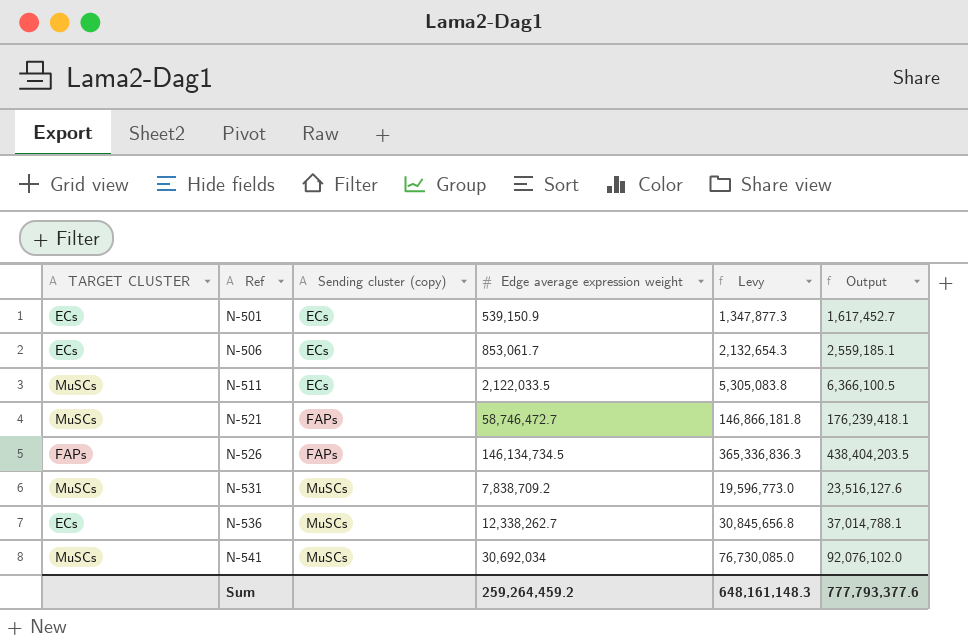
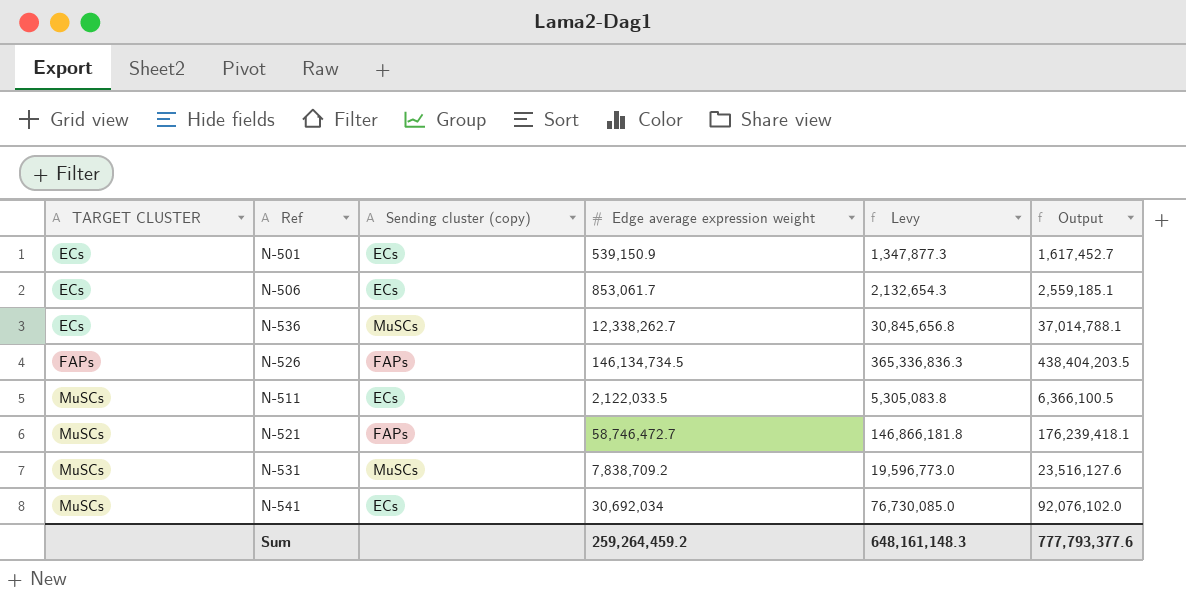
row order: Ref ascending -> TARGET CLUSTER ascending
N-541 | Sending cluster (copy): MuSCs -> ECs

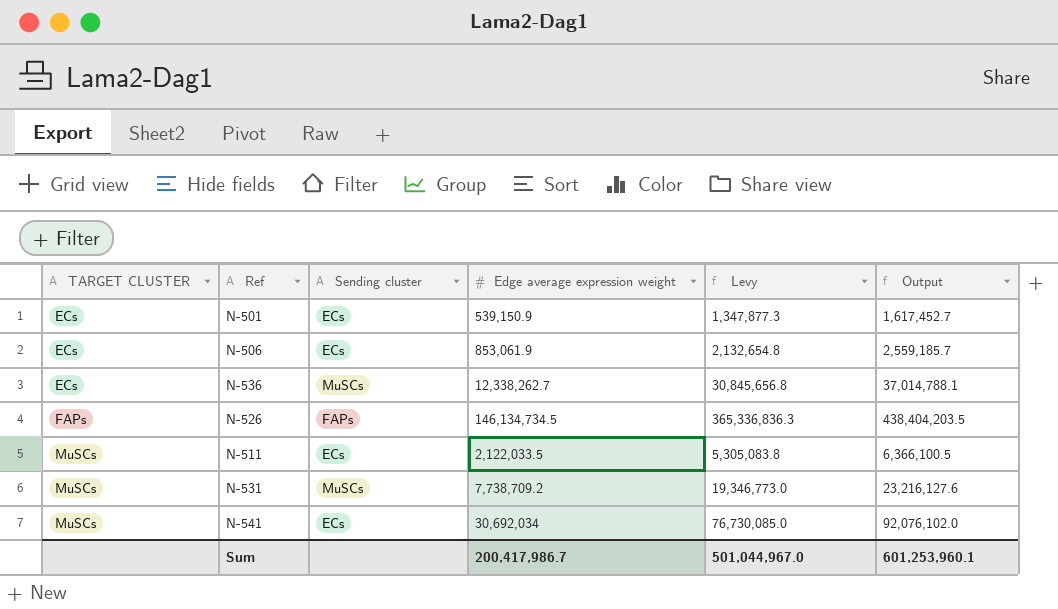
column name: Sending cluster (copy) -> Sending cluster
row N-521: MuSCs | FAPs | 58,746,472.7 | 146,866,181.8 | 176,239,418.1 -> none
N-506 | Edge average expression weight: 853,061.7 -> 853,061.9
N-506 | Levy: 2,132,654.3 -> 2,132,654.8
N-506 | Output: 2,559,185.1 -> 2,559,185.7
N-531 | Edge average expression weight: 7,838,709.2 -> 7,738,709.2
N-531 | Levy: 19,596,773.0 -> 19,346,773.0
N-531 | Output: 23,516,127.6 -> 23,216,127.6
Sum | Edge average expression weight: 259,264,459.2 -> 200,417,986.7
Sum | Levy: 648,161,148.3 -> 501,044,967.0
Sum | Output: 777,793,377.6 -> 601,253,960.1

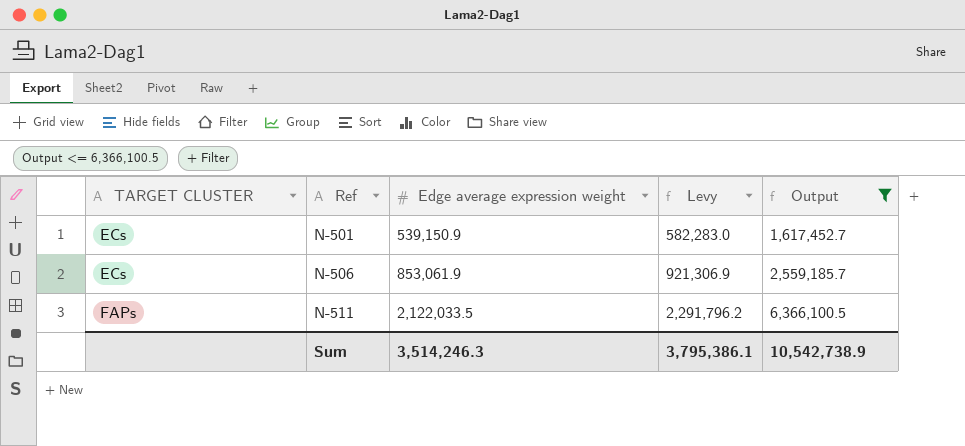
filter: none -> Output <= 6,366,100.5
column Sending cluster | position: 3 -> none
column Levy | formula: [Edge average expression weight] * 2.5 -> [Edge average expression weight] * 1.08
N-511 | TARGET CLUSTER: MuSCs -> FAPs
Sum | Edge average expression weight: 200,417,986.7 -> 3,514,246.3
Sum | Levy: 501,044,967.0 -> 3,795,386.1
Sum | Output: 601,253,960.1 -> 10,542,738.9

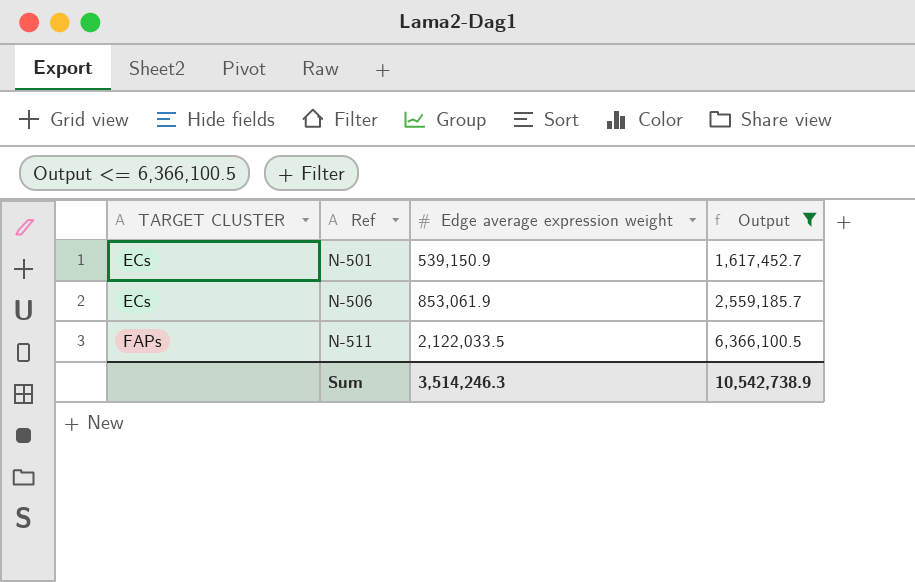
column Levy | formula: [Edge average expression weight] * 1.08 -> none

